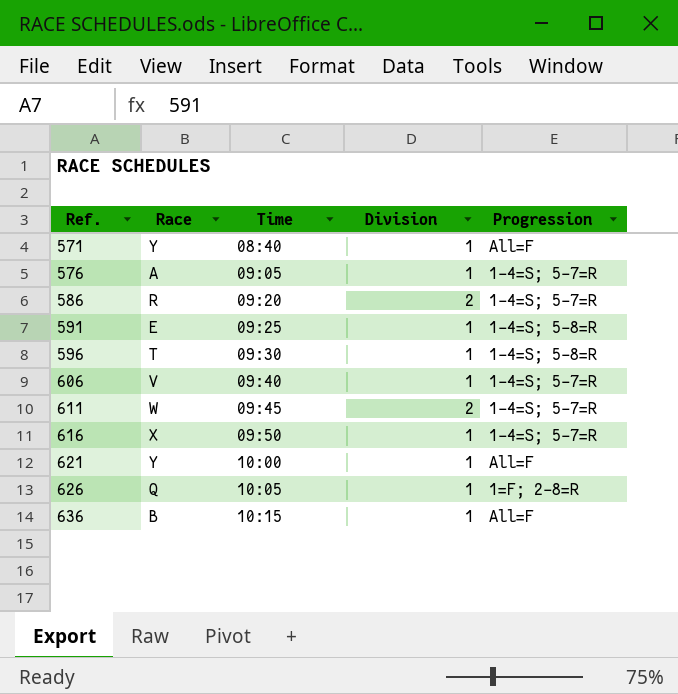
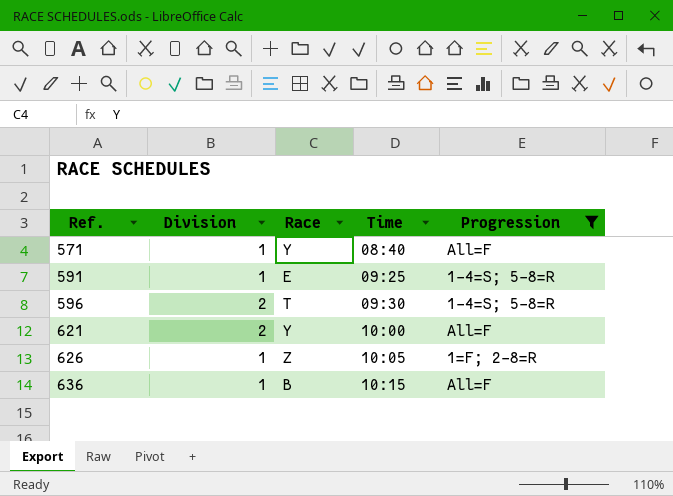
filter: none -> Progression != 1-4=S; 5-7=R
column Division | position: 4 -> 2
596 | Division: 1 -> 2
621 | Division: 1 -> 2
626 | Race: Q -> Z

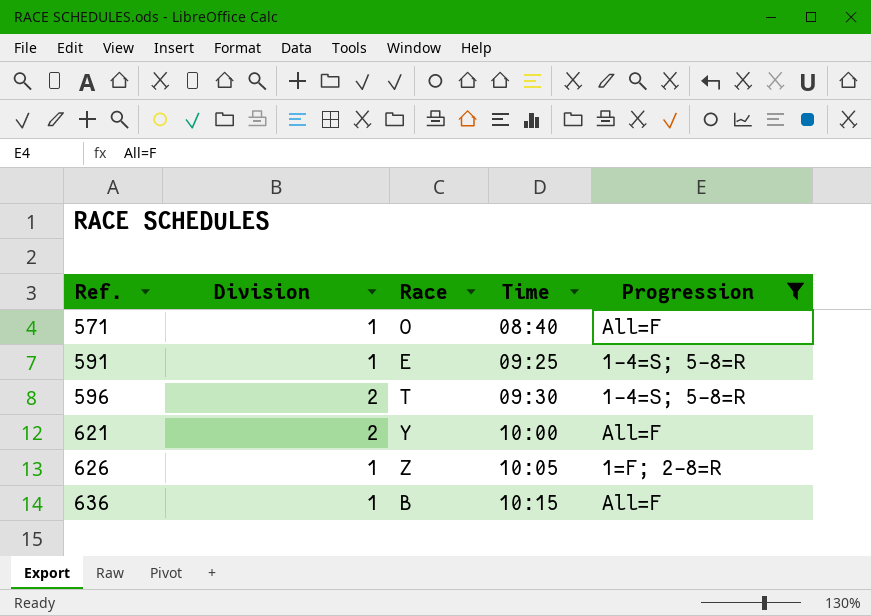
571 | Race: Y -> O

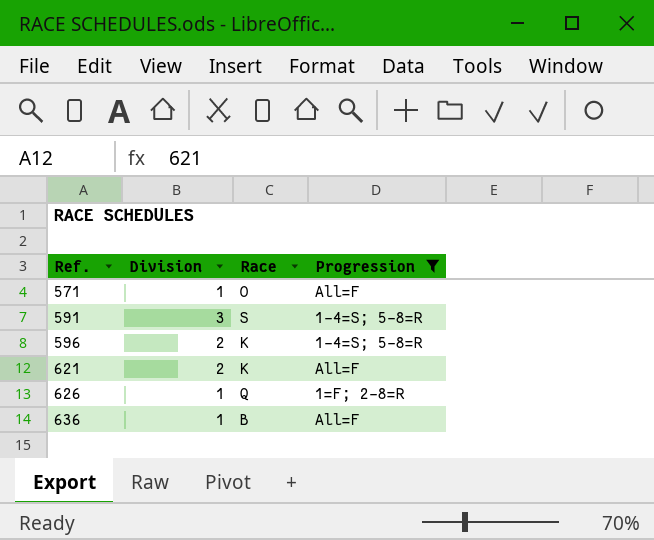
column Time | position: 4 -> none
591 | Division: 1 -> 3
591 | Race: E -> S
596 | Race: T -> K
621 | Race: Y -> K
626 | Race: Z -> Q

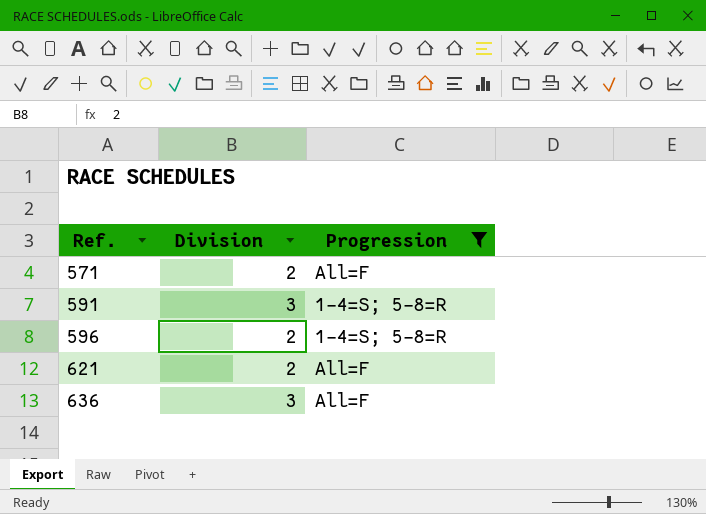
column Race | position: 3 -> none
row 626: 1 | Q | 1=F; 2-8=R -> none
571 | Division: 1 -> 2
636 | Division: 1 -> 3

